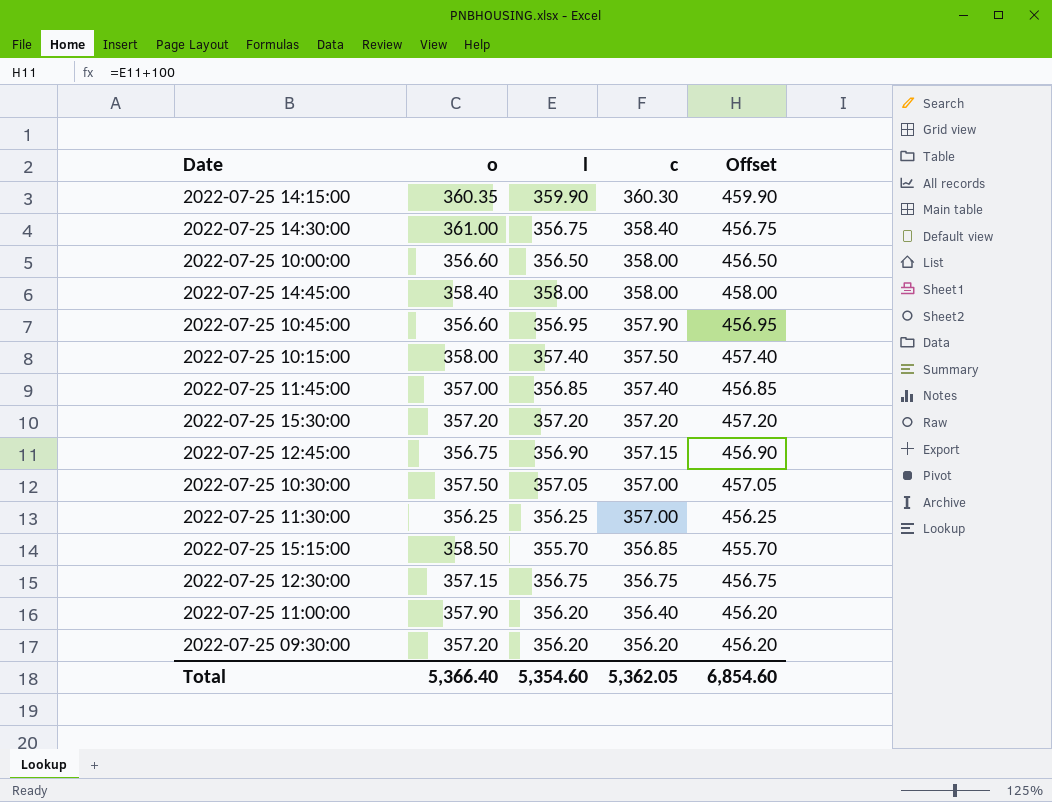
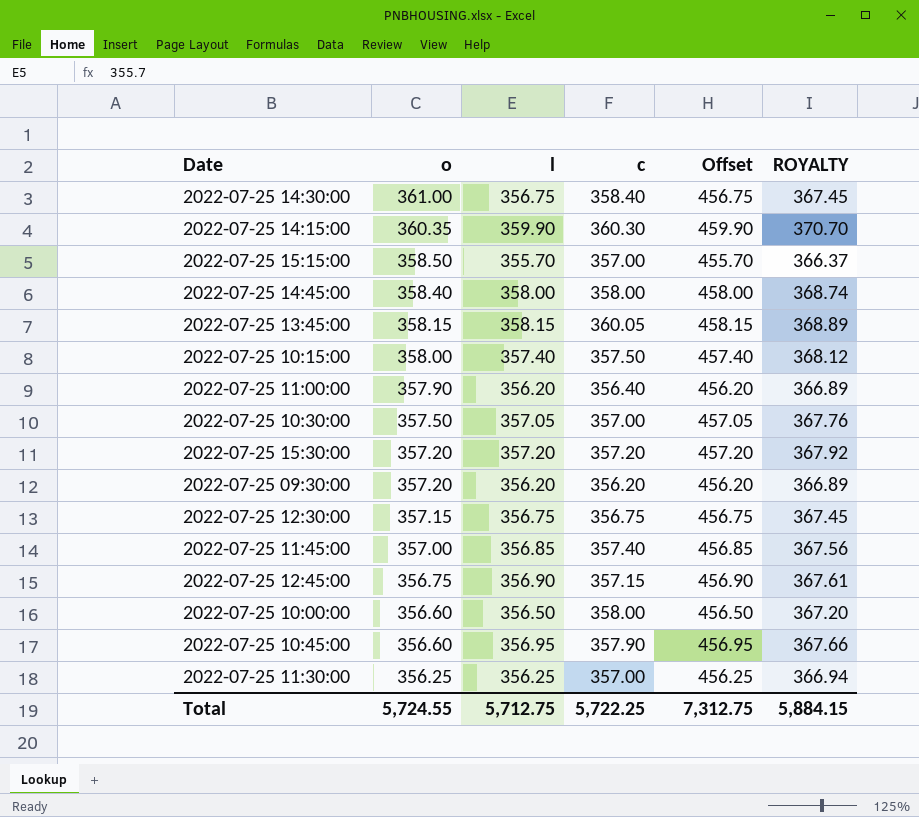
row order: c descending -> o descending
column ROYALTY | formula: none -> [l] * 1.03
2022-07-25 15:15:00 | c: 356.85 -> 357.00
row 2022-07-25 13:45:00: none -> 358.15 | 358.15 | 360.05 | 458.15 | 368.89
Total | o: 5,366.40 -> 5,724.55
Total | l: 5,354.60 -> 5,712.75
Total | c: 5,362.05 -> 5,722.25
Total | Offset: 6,854.60 -> 7,312.75

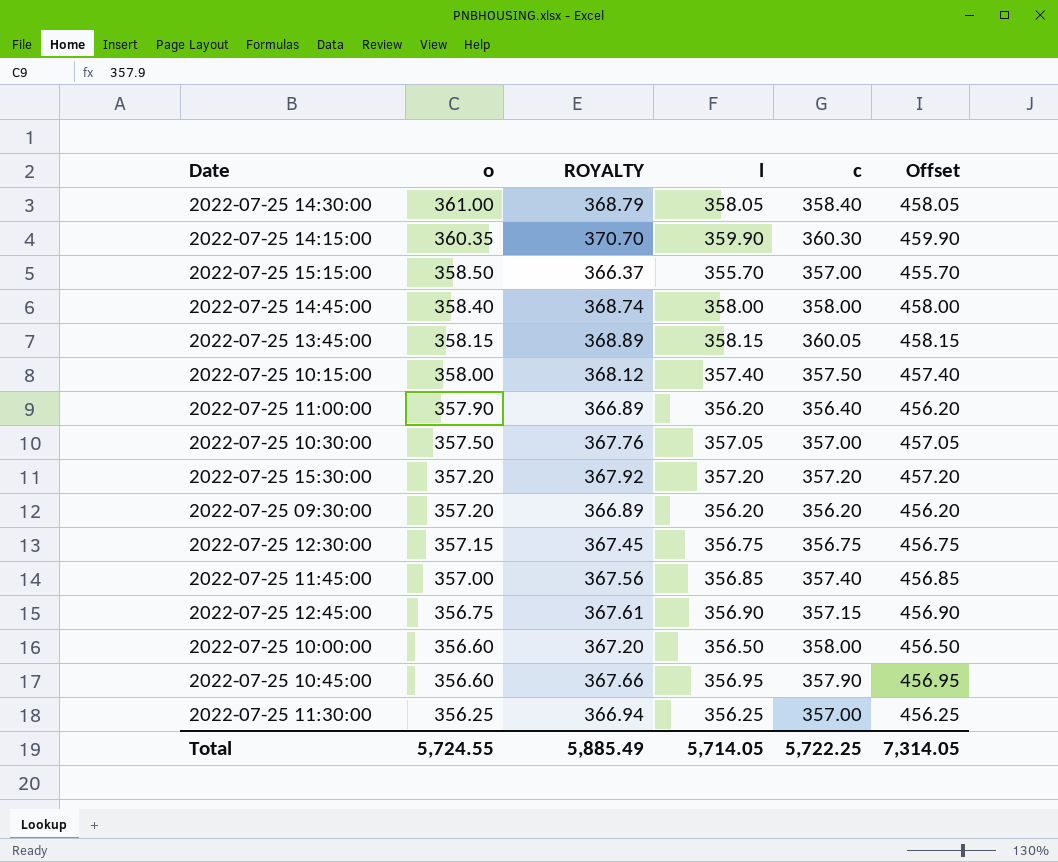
column ROYALTY | position: 6 -> 3
2022-07-25 14:30:00 | ROYALTY: 367.45 -> 368.79
2022-07-25 14:30:00 | l: 356.75 -> 358.05
2022-07-25 14:30:00 | Offset: 456.75 -> 458.05
Total | ROYALTY: 5,884.15 -> 5,885.49
Total | l: 5,712.75 -> 5,714.05
Total | Offset: 7,312.75 -> 7,314.05

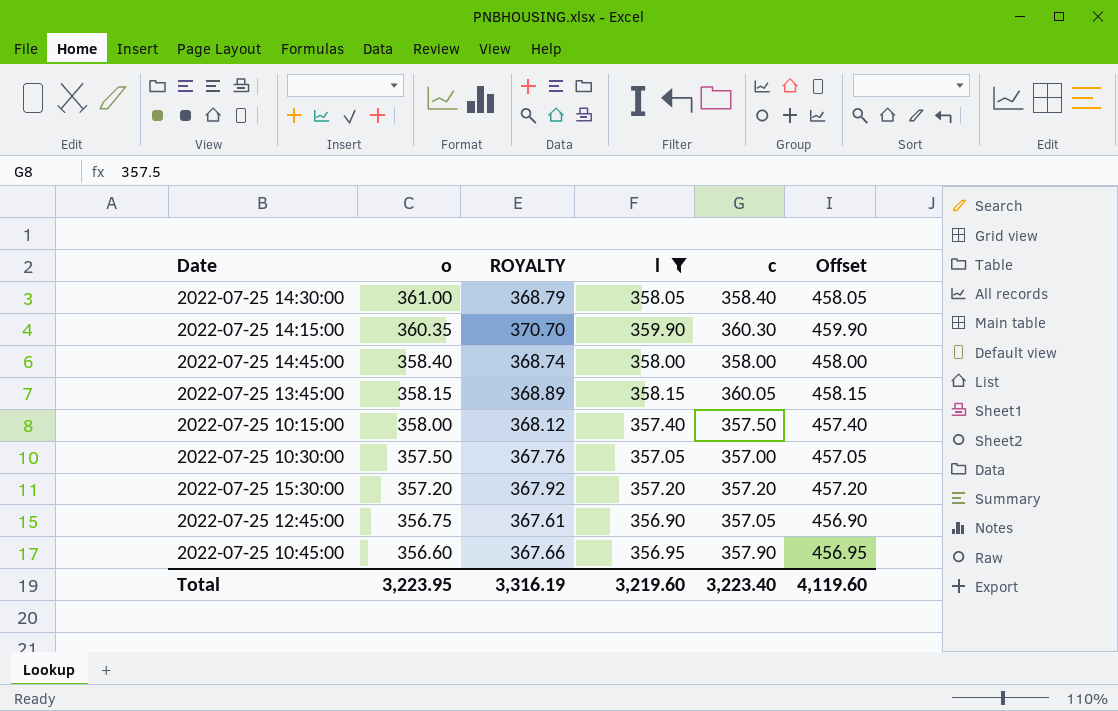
filter: none -> l >= 356.90
2022-07-25 12:45:00 | c: 357.15 -> 357.05
Total | o: 5,724.55 -> 3,223.95
Total | ROYALTY: 5,885.49 -> 3,316.19
Total | l: 5,714.05 -> 3,219.60
Total | c: 5,722.25 -> 3,223.40
Total | Offset: 7,314.05 -> 4,119.60

